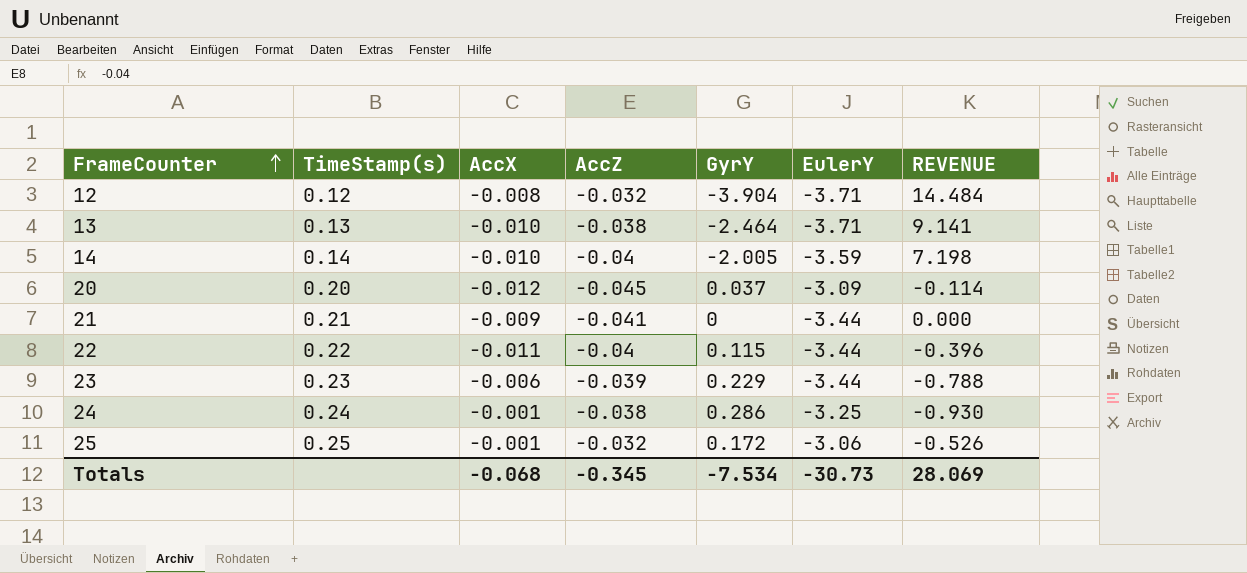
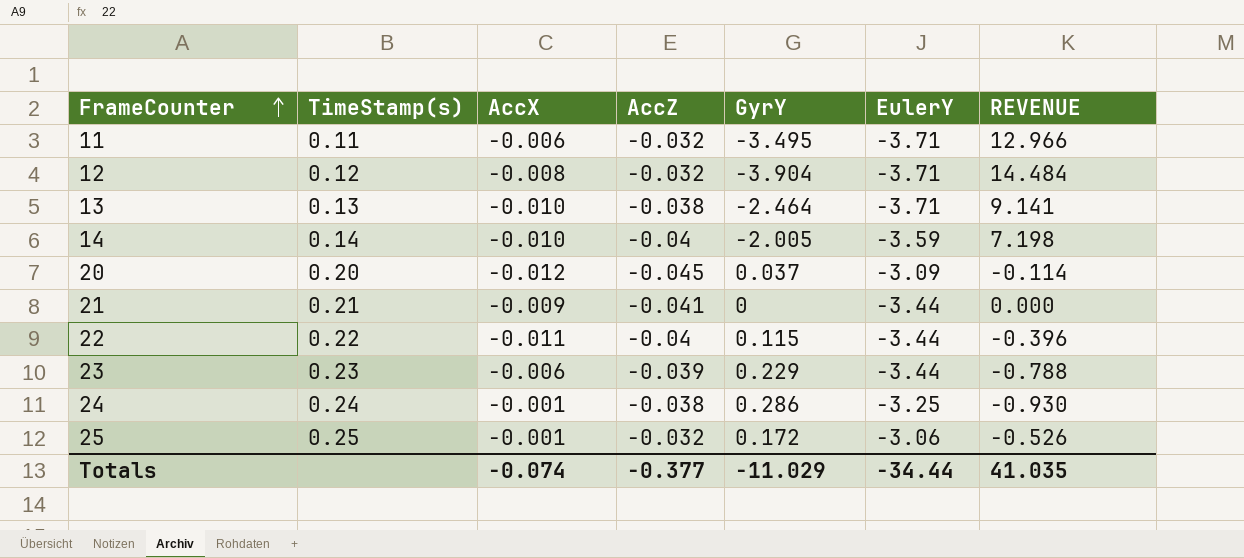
row 11: none -> 0.11 | -0.006 | -0.032 | -3.495 | -3.71 | 12.966
Totals | AccX: -0.068 -> -0.074
Totals | AccZ: -0.345 -> -0.377
Totals | GyrY: -7.534 -> -11.029
Totals | EulerY: -30.73 -> -34.44
Totals | REVENUE: 28.069 -> 41.035

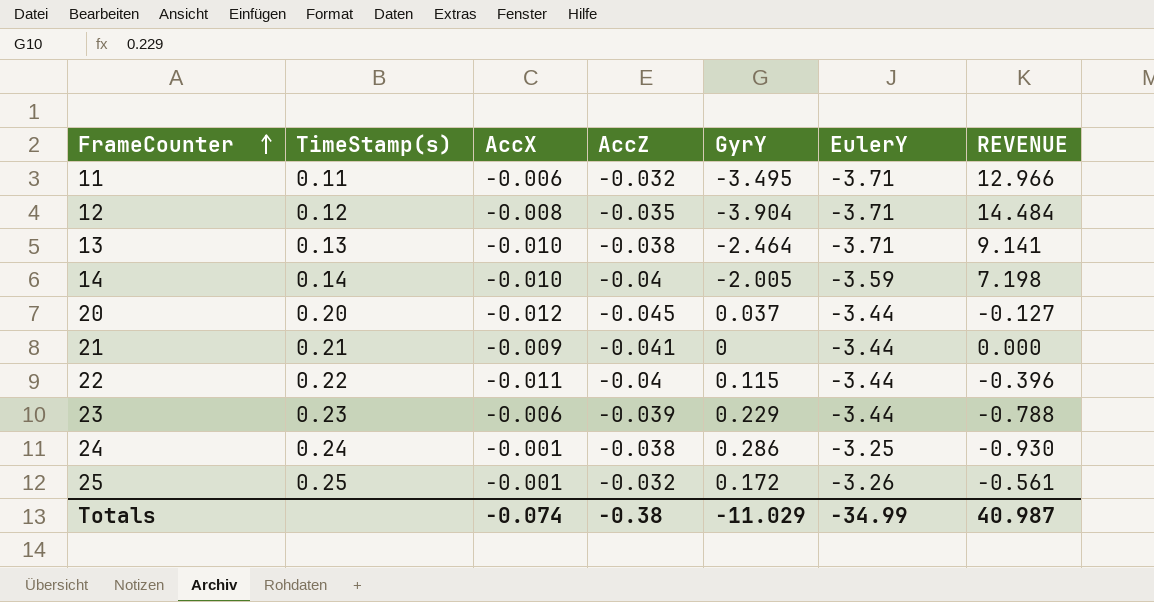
12 | AccZ: -0.032 -> -0.035
20 | EulerY: -3.09 -> -3.44
20 | REVENUE: -0.114 -> -0.127
25 | EulerY: -3.06 -> -3.26
25 | REVENUE: -0.526 -> -0.561
Totals | AccZ: -0.377 -> -0.38
Totals | EulerY: -34.44 -> -34.99
Totals | REVENUE: 41.035 -> 40.987

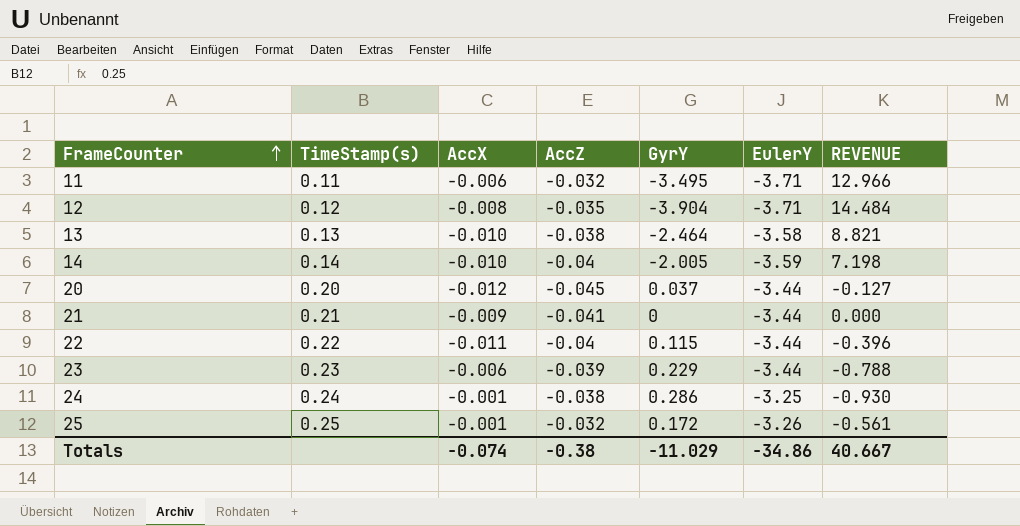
13 | EulerY: -3.71 -> -3.58
13 | REVENUE: 9.141 -> 8.821
Totals | EulerY: -34.99 -> -34.86
Totals | REVENUE: 40.987 -> 40.667

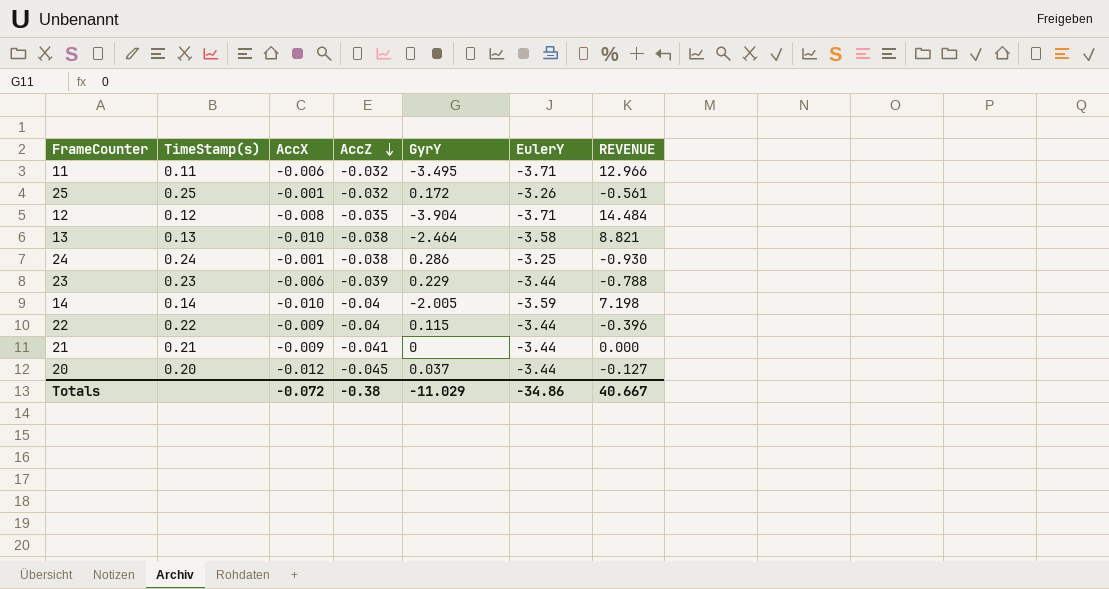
row order: FrameCounter ascending -> AccZ descending
22 | AccX: -0.011 -> -0.009
Totals | AccX: -0.074 -> -0.072

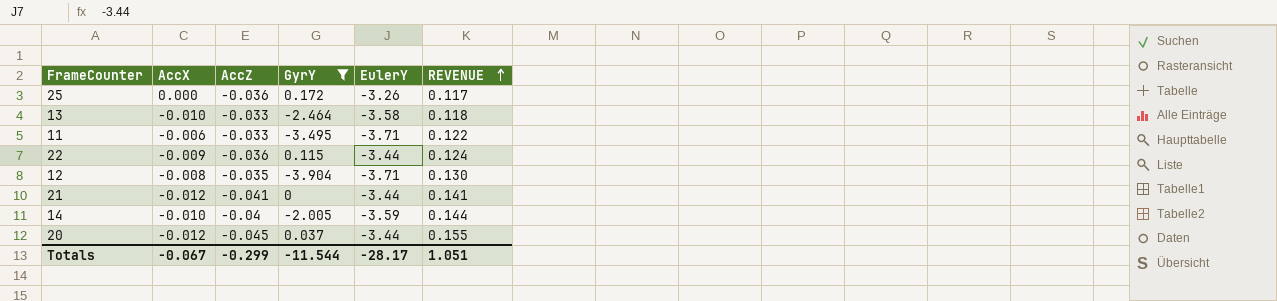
filter: none -> GyrY <= 0.172
row order: AccZ descending -> REVENUE ascending
column TimeStamp(s) | position: 2 -> none
column REVENUE | formula: [GyrY] * [EulerY] -> [AccZ] * [EulerY]
25 | AccX: -0.001 -> 0.000
25 | AccZ: -0.032 -> -0.036
13 | AccZ: -0.038 -> -0.033
11 | AccZ: -0.032 -> -0.033
22 | AccZ: -0.04 -> -0.036
21 | AccX: -0.009 -> -0.012
Totals | AccX: -0.072 -> -0.067
Totals | AccZ: -0.38 -> -0.299
Totals | GyrY: -11.029 -> -11.544
Totals | EulerY: -34.86 -> -28.17
Totals | REVENUE: 40.667 -> 1.051

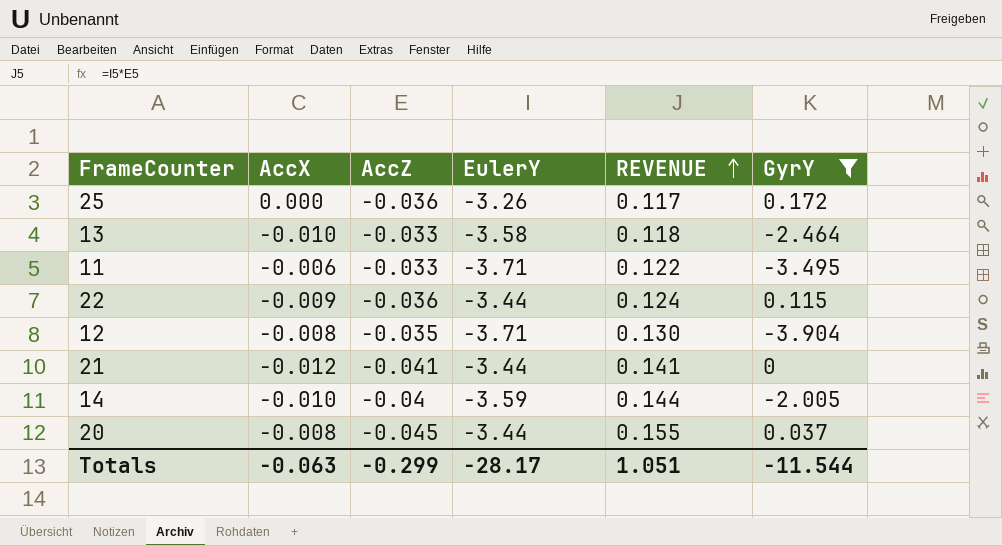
column GyrY | position: 4 -> 6
20 | AccX: -0.012 -> -0.008
Totals | AccX: -0.067 -> -0.063

